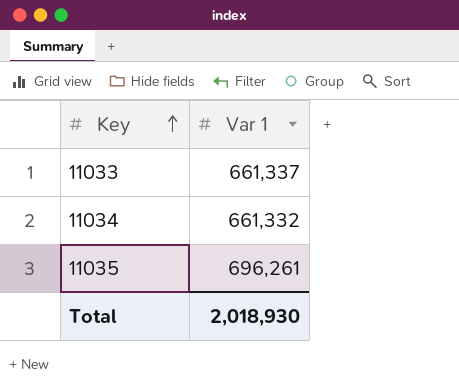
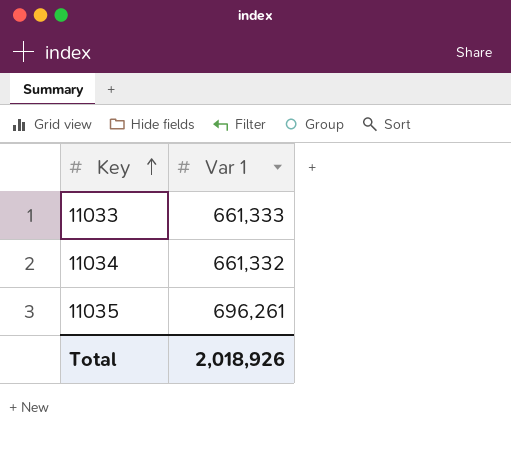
11033 | Var 1: 661,337 -> 661,333
Total | Var 1: 2,018,930 -> 2,018,926

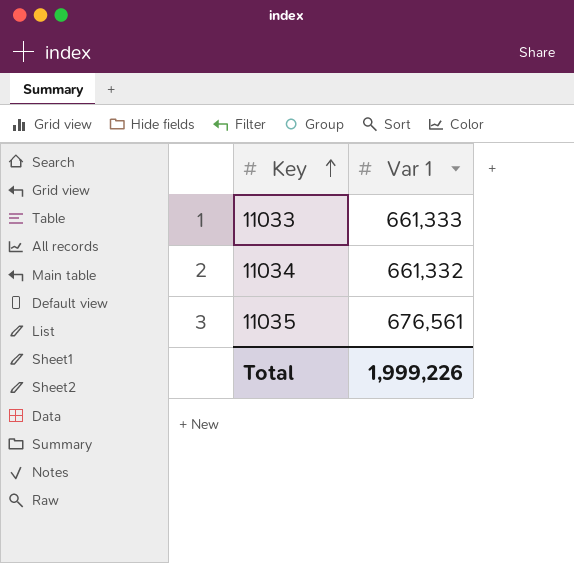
11035 | Var 1: 696,261 -> 676,561
Total | Var 1: 2,018,926 -> 1,999,226

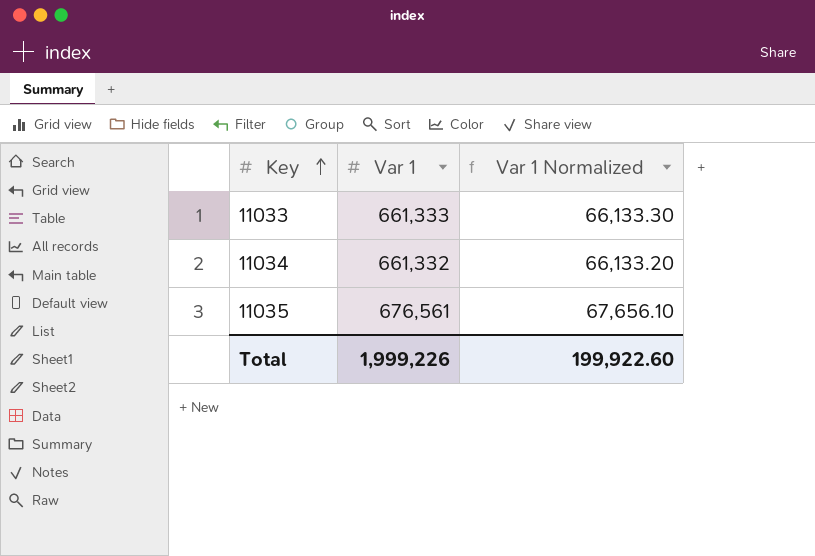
column Var 1 Normalized | formula: none -> [Var 1] * 0.1

